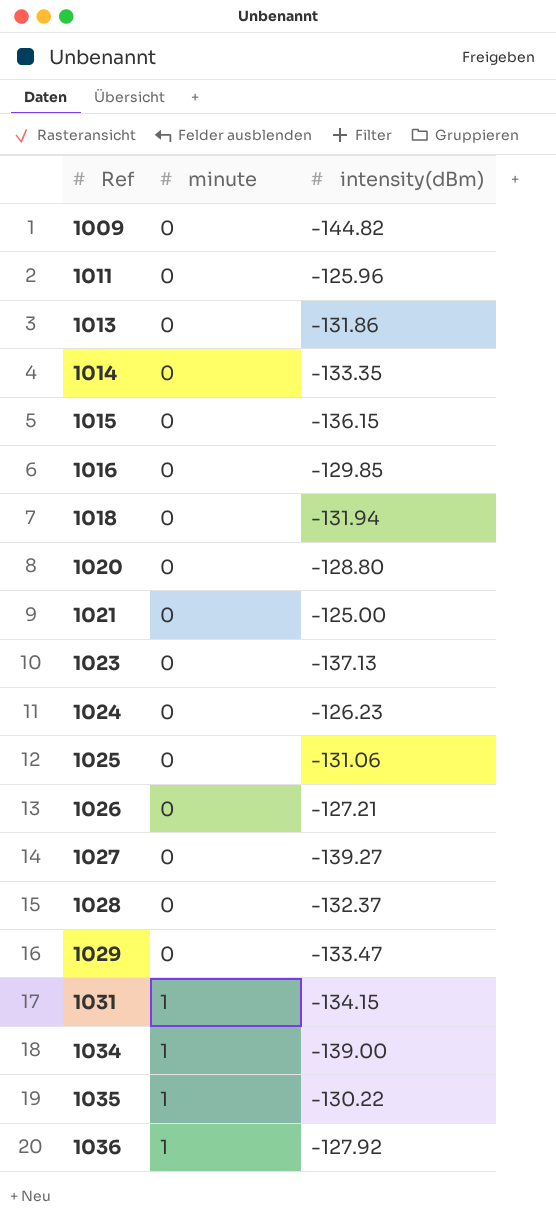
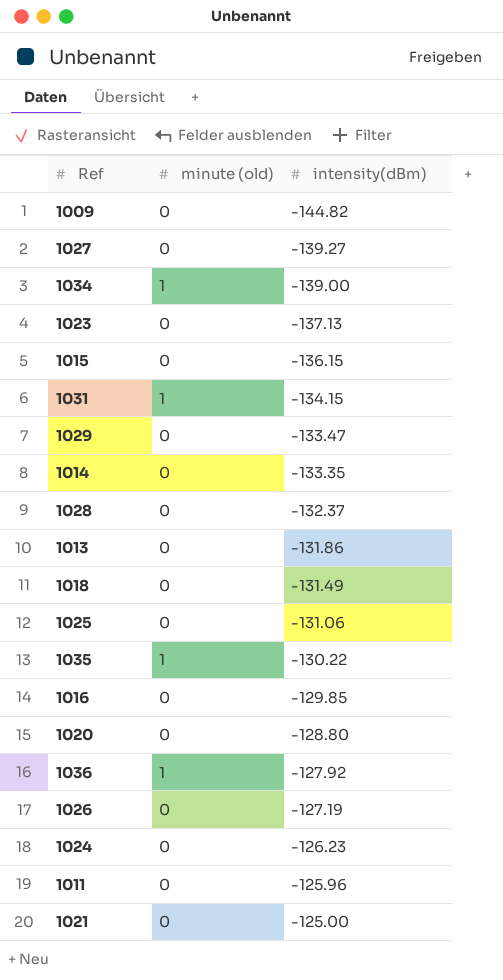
row order: Ref ascending -> intensity(dBm) ascending
column name: minute -> minute (old)
1018 | intensity(dBm): -131.94 -> -131.49
1026 | intensity(dBm): -127.21 -> -127.19

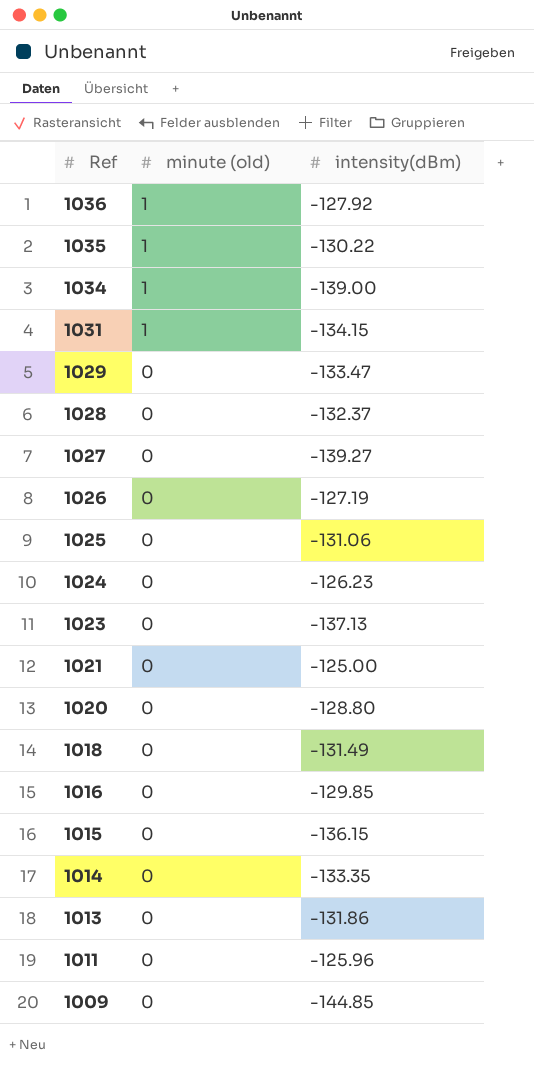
row order: intensity(dBm) ascending -> Ref descending
1009 | intensity(dBm): -144.82 -> -144.85

